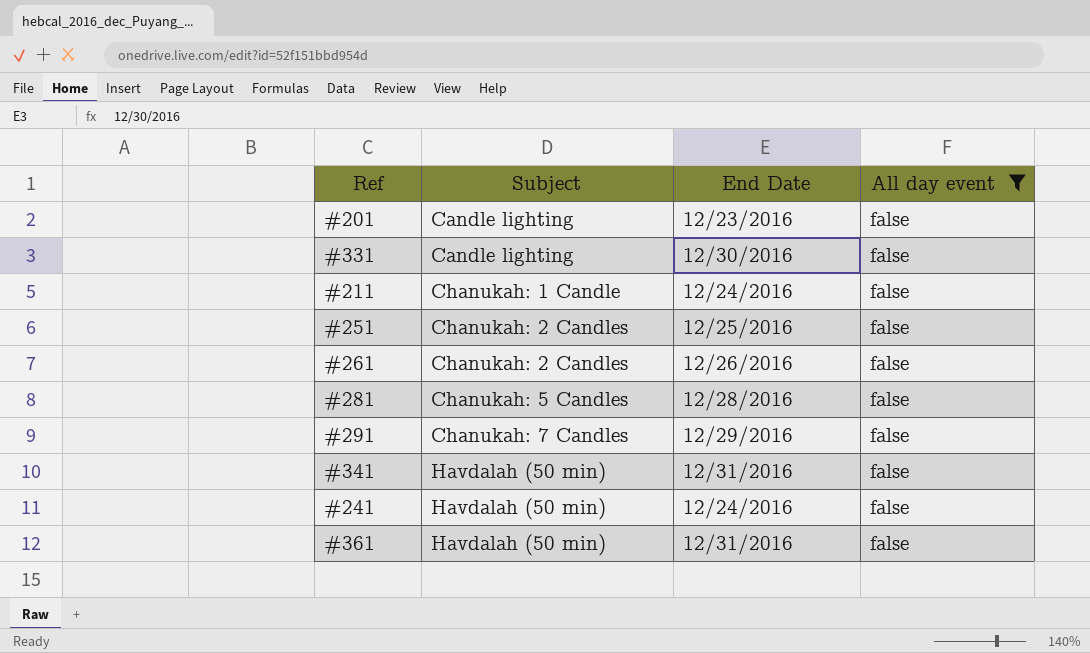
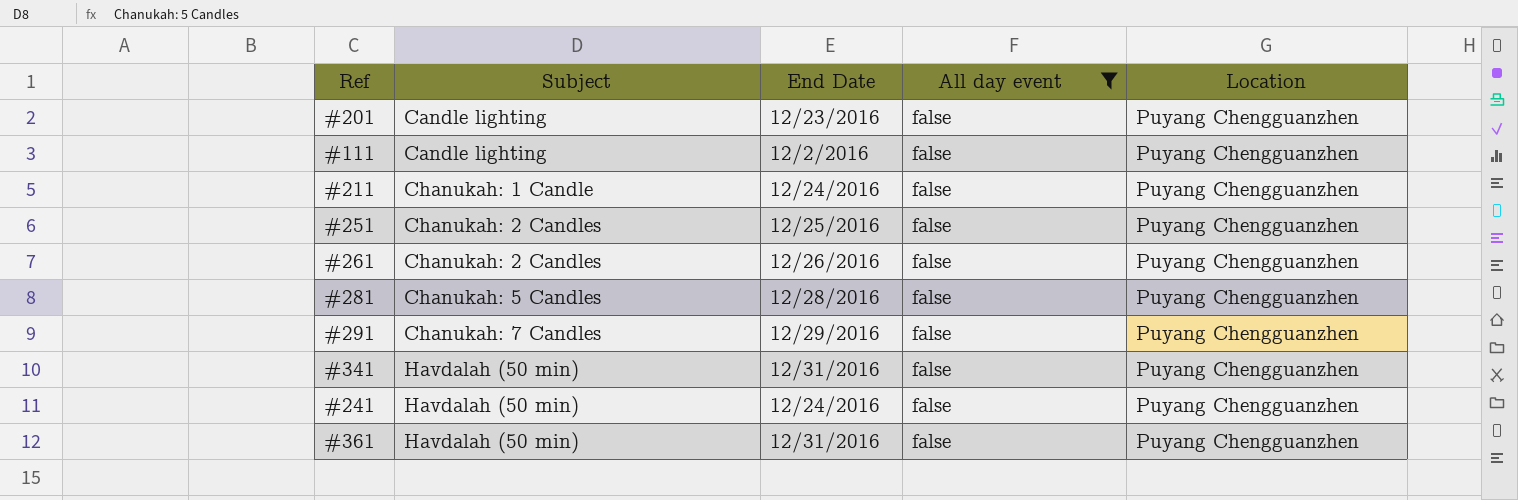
column Location | position: none -> 5
row #331: Candle lighting | 12/30/2016 | false -> none
row #111: none -> Candle lighting | 12/2/2016 | false | Puyang Chengguanzhen

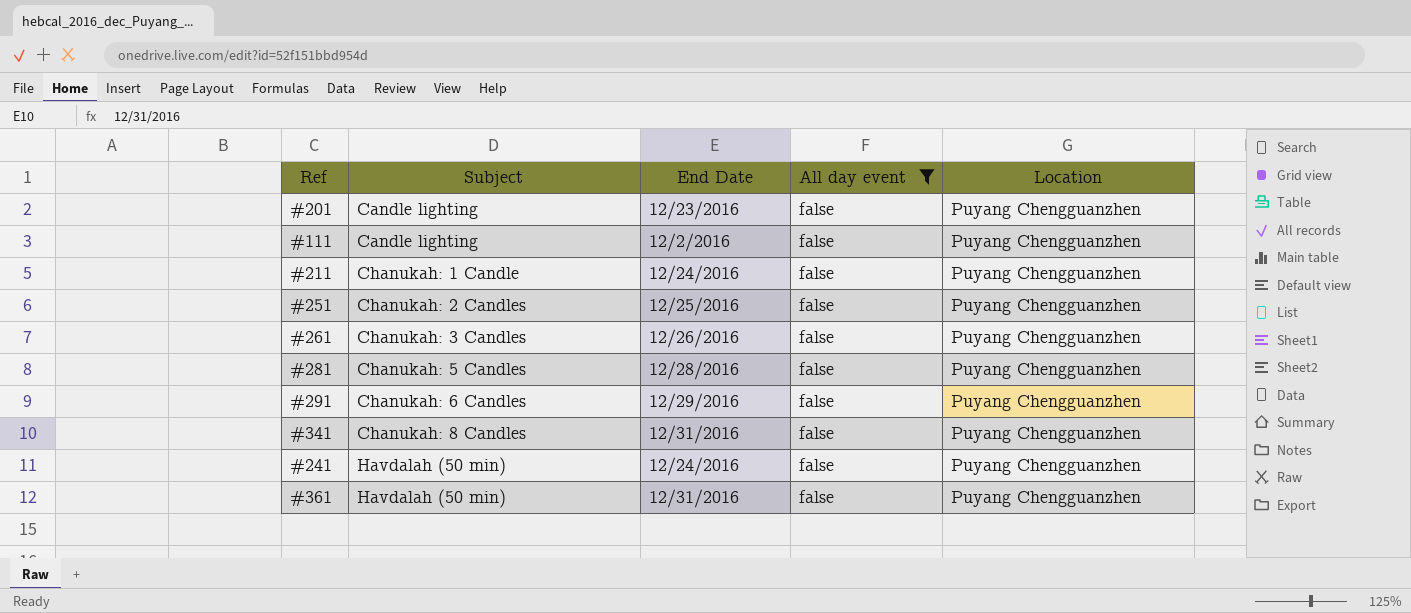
#261 | Subject: Chanukah: 2 Candles -> Chanukah: 3 Candles
#291 | Subject: Chanukah: 7 Candles -> Chanukah: 6 Candles
#341 | Subject: Havdalah (50 min) -> Chanukah: 8 Candles

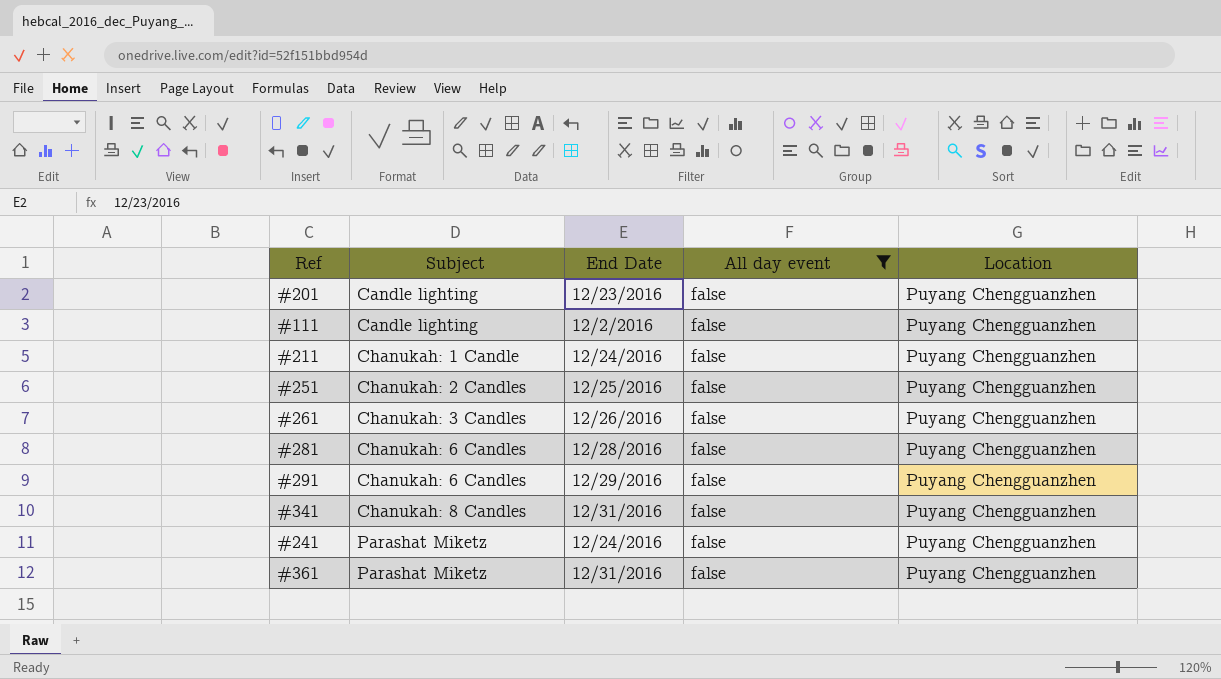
#281 | Subject: Chanukah: 5 Candles -> Chanukah: 6 Candles
#241 | Subject: Havdalah (50 min) -> Parashat Miketz
#361 | Subject: Havdalah (50 min) -> Parashat Miketz

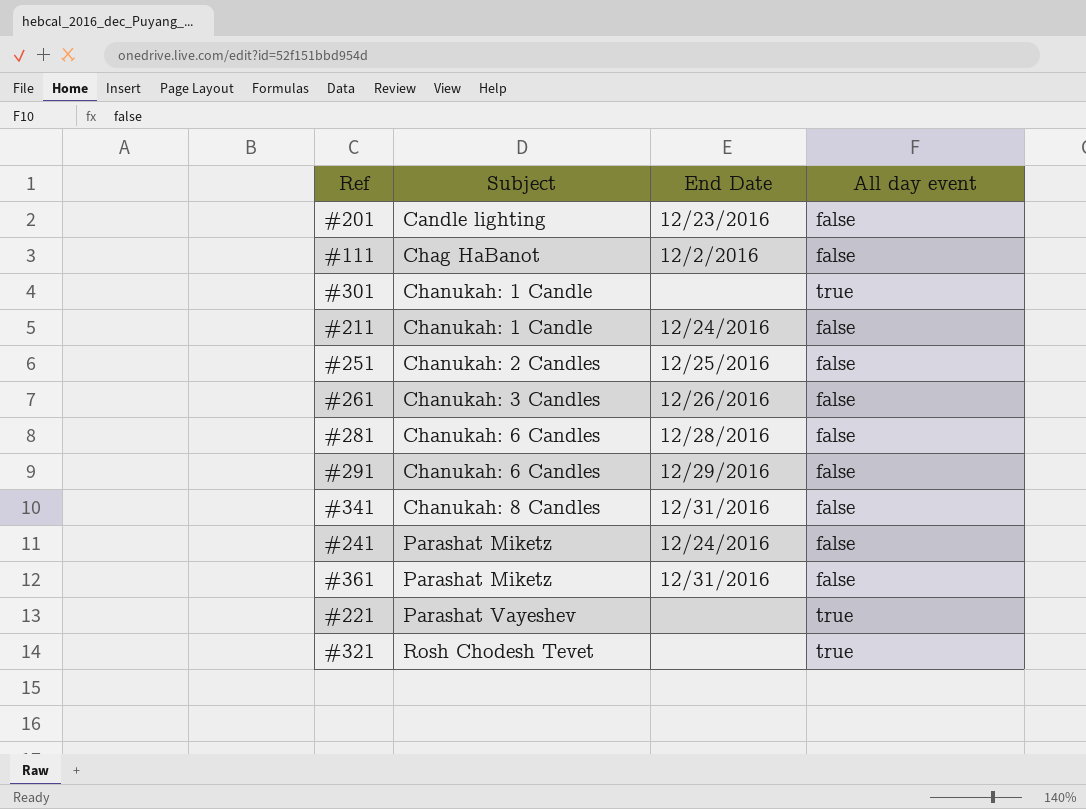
filter: All day event = false -> none
column Location | position: 5 -> none
#111 | Subject: Candle lighting -> Chag HaBanot

